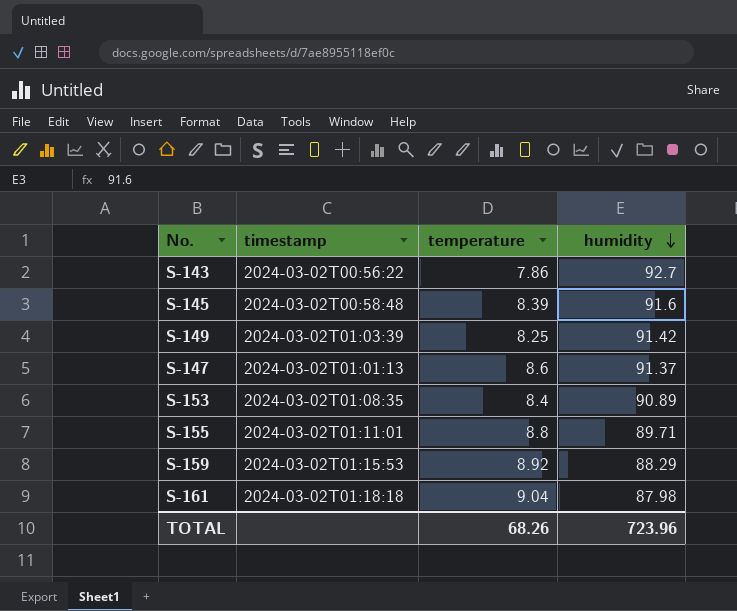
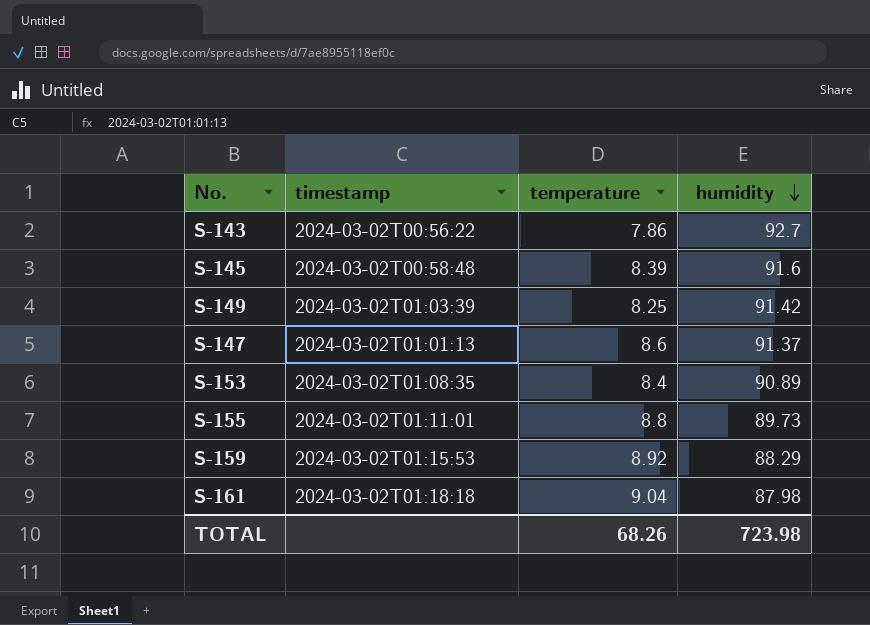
S-155 | humidity: 89.71 -> 89.73
TOTAL | humidity: 723.96 -> 723.98

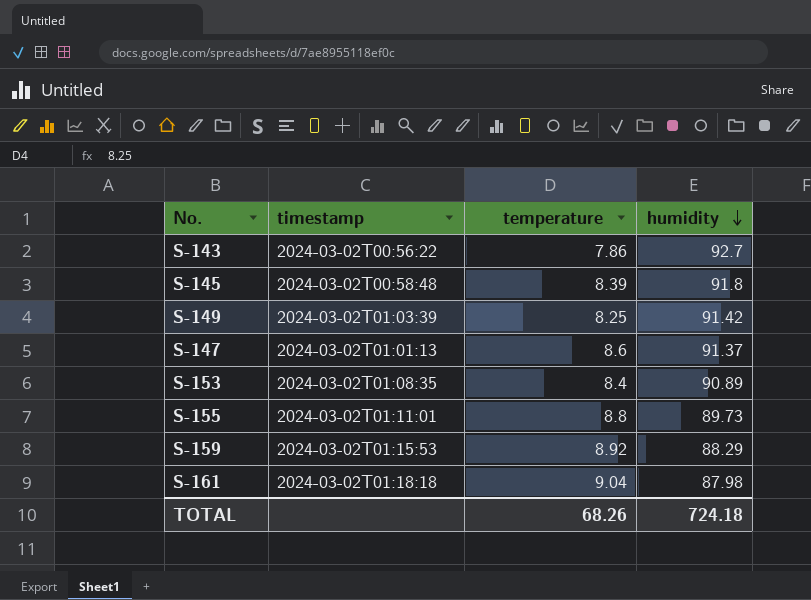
S-145 | humidity: 91.6 -> 91.8
TOTAL | humidity: 723.98 -> 724.18

